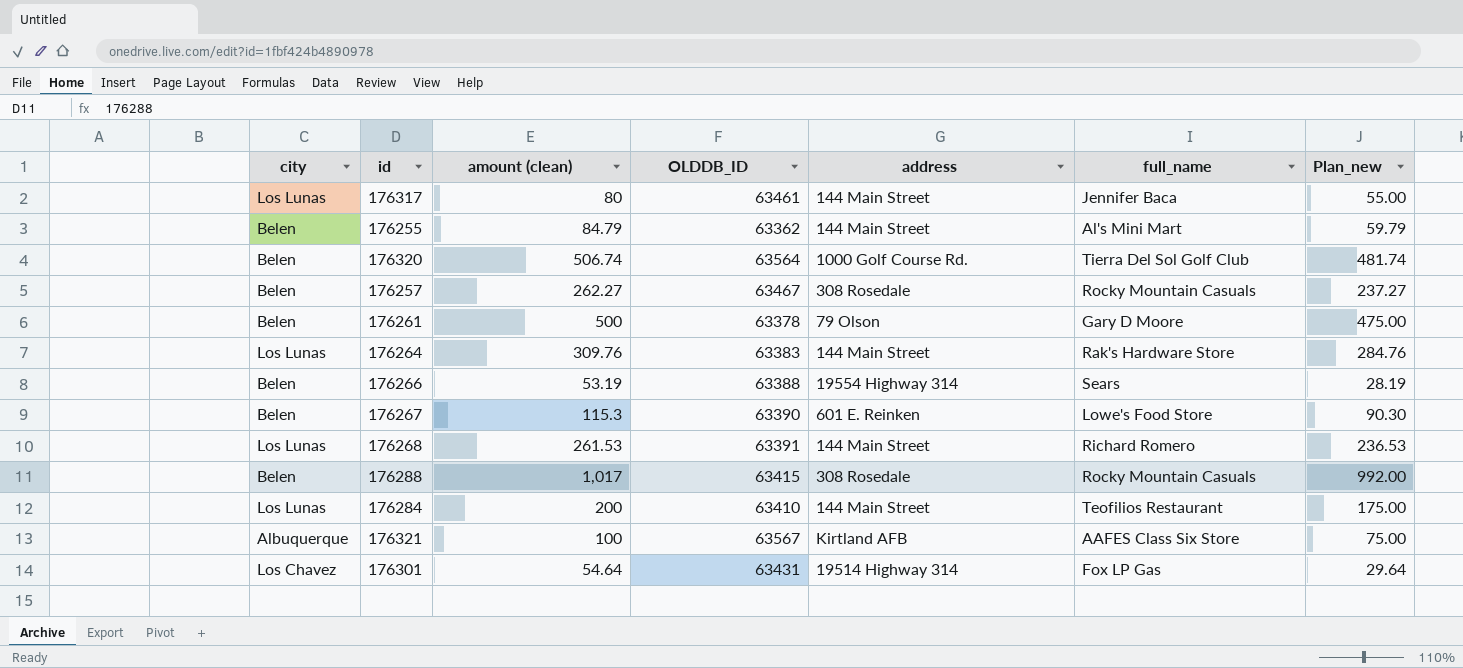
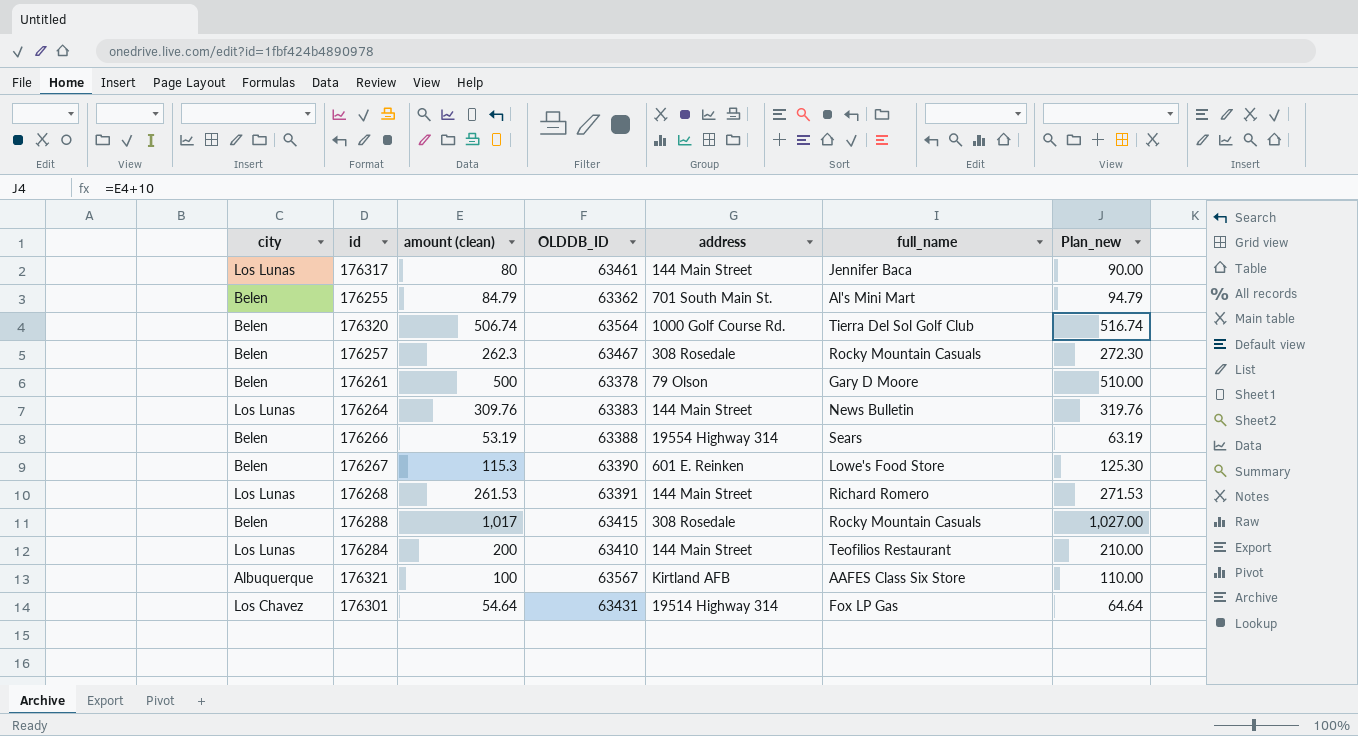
column Plan_new | formula: [amount (clean)] - 25 -> [amount (clean)] + 10
176255 | address: 144 Main Street -> 701 South Main St.
176257 | amount (clean): 262.27 -> 262.3
176264 | full_name: Rak's Hardware Store -> News Bulletin

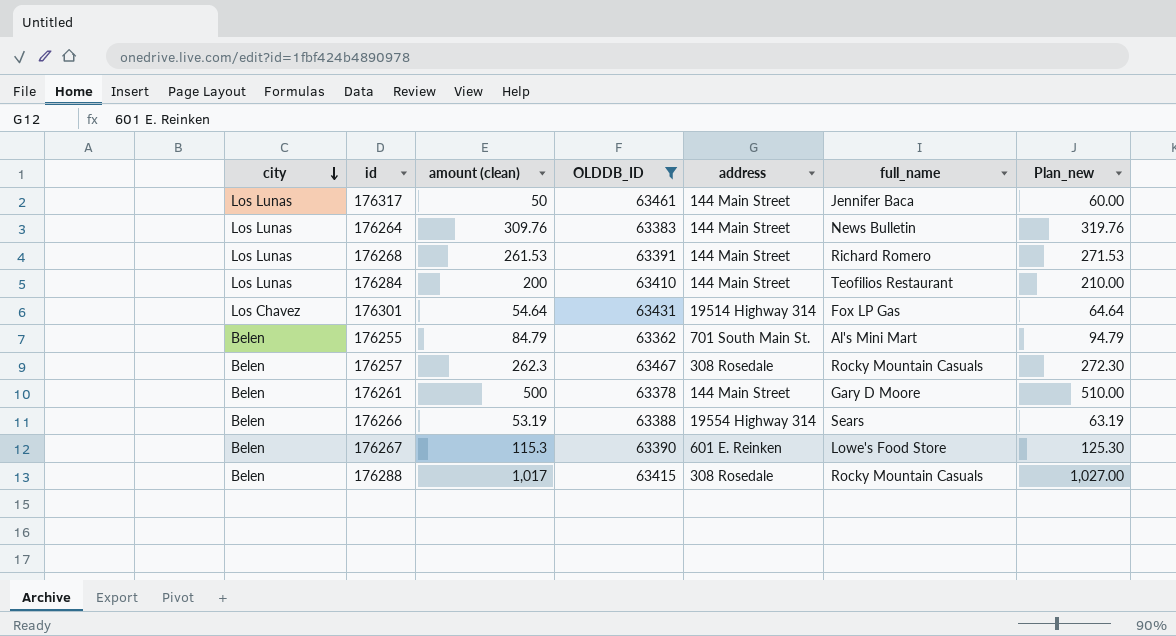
filter: none -> OLDDB_ID <= 63467
row order: none -> city descending
176317 | amount (clean): 80 -> 50
176317 | Plan_new: 90.00 -> 60.00
176261 | address: 79 Olson -> 144 Main Street

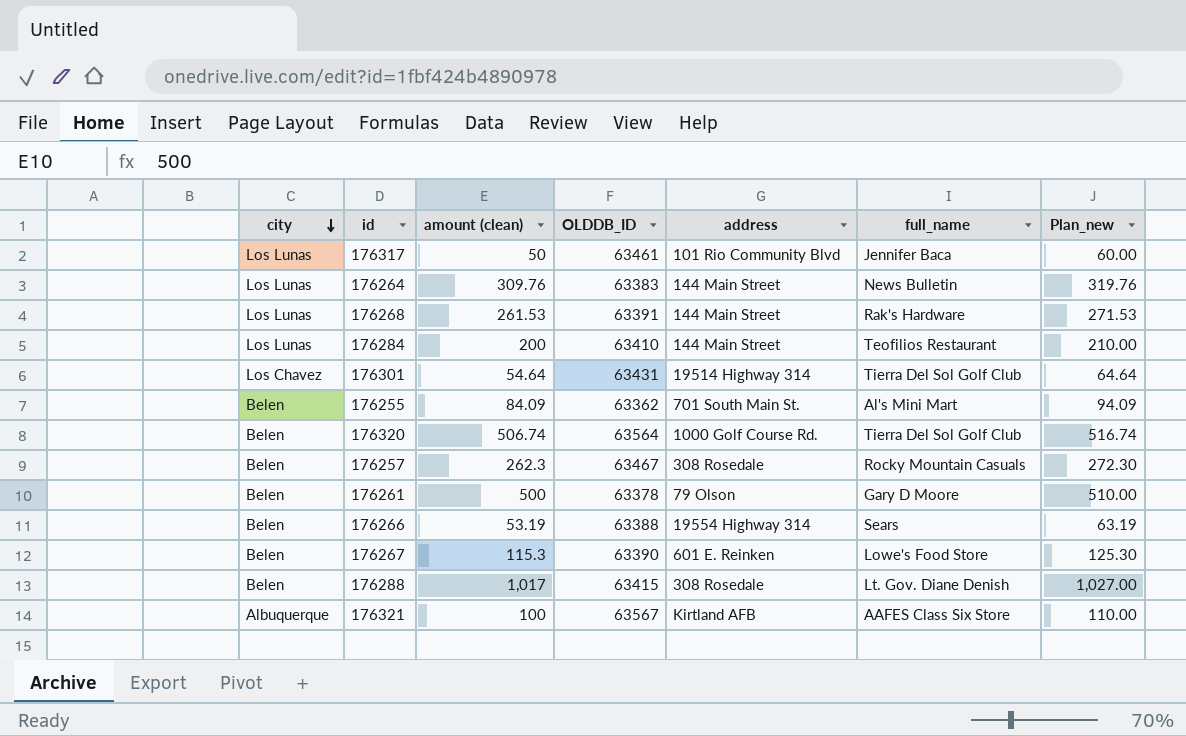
filter: OLDDB_ID <= 63467 -> none
176317 | address: 144 Main Street -> 101 Rio Community Blvd
176268 | full_name: Richard Romero -> Rak's Hardware
176301 | full_name: Fox LP Gas -> Tierra Del Sol Golf Club
176255 | amount (clean): 84.79 -> 84.09
176255 | Plan_new: 94.79 -> 94.09
176261 | address: 144 Main Street -> 79 Olson
176288 | full_name: Rocky Mountain Casuals -> Lt. Gov. Diane Denish

